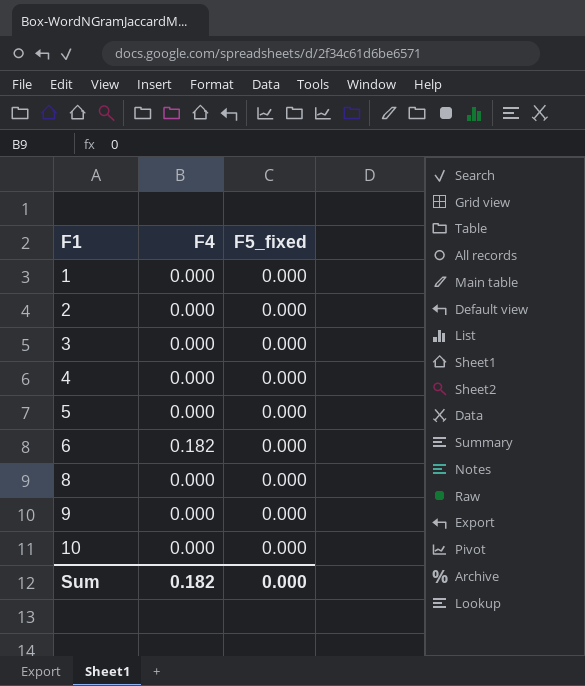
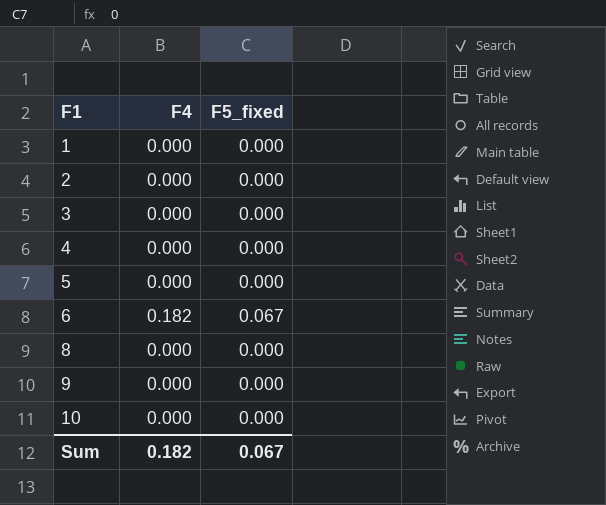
6 | F5_fixed: 0.000 -> 0.067
Sum | F5_fixed: 0.000 -> 0.067

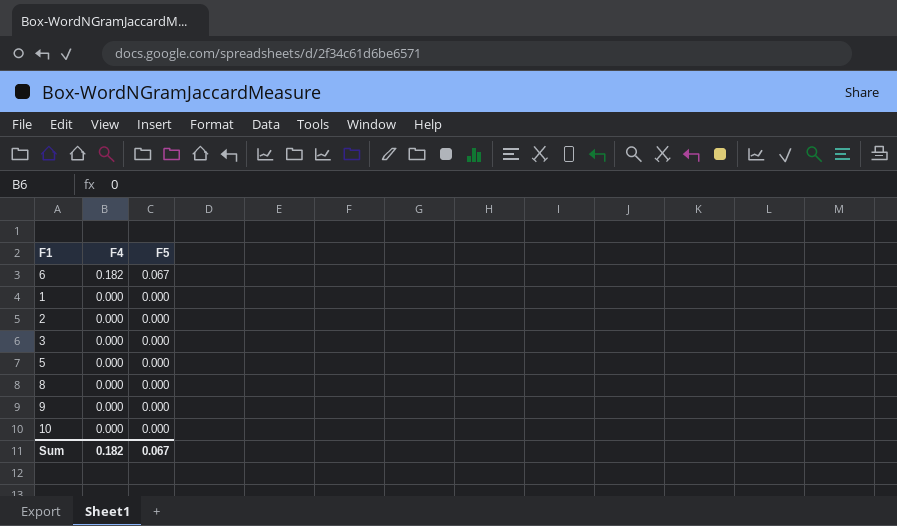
row order: F1 ascending -> F4 descending
column name: F5_fixed -> F5
row 4: 0.000 | 0.000 -> none

